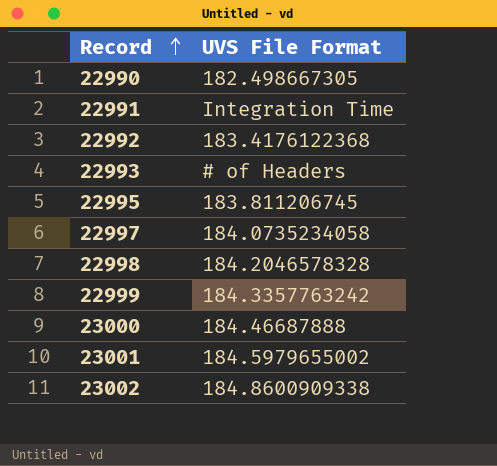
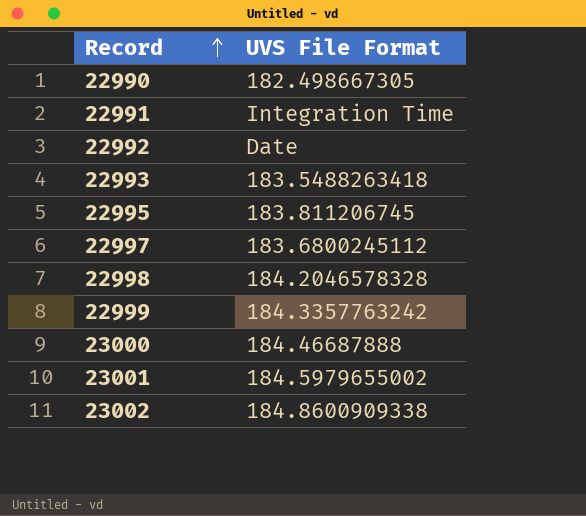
22992 | UVS File Format: 183.4176122368 -> Date
22993 | UVS File Format: # of Headers -> 183.5488263418
22997 | UVS File Format: 184.0735234058 -> 183.6800245112

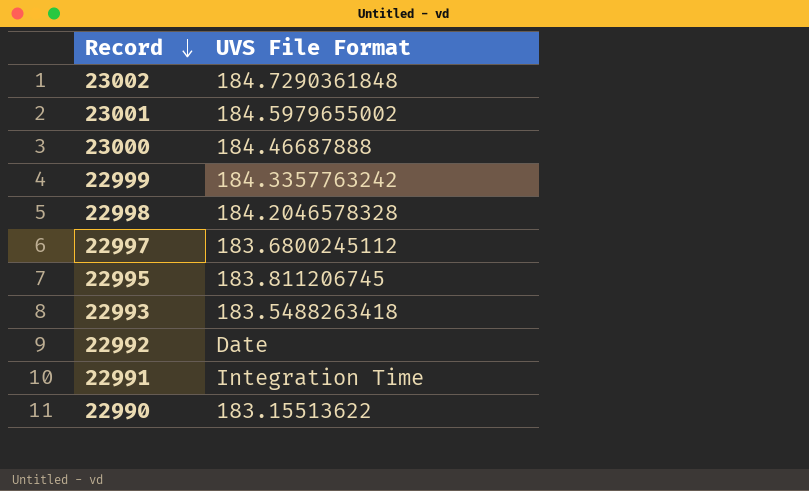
row order: Record ascending -> Record descending
23002 | UVS File Format: 184.8600909338 -> 184.7290361848
22990 | UVS File Format: 182.498667305 -> 183.15513622

